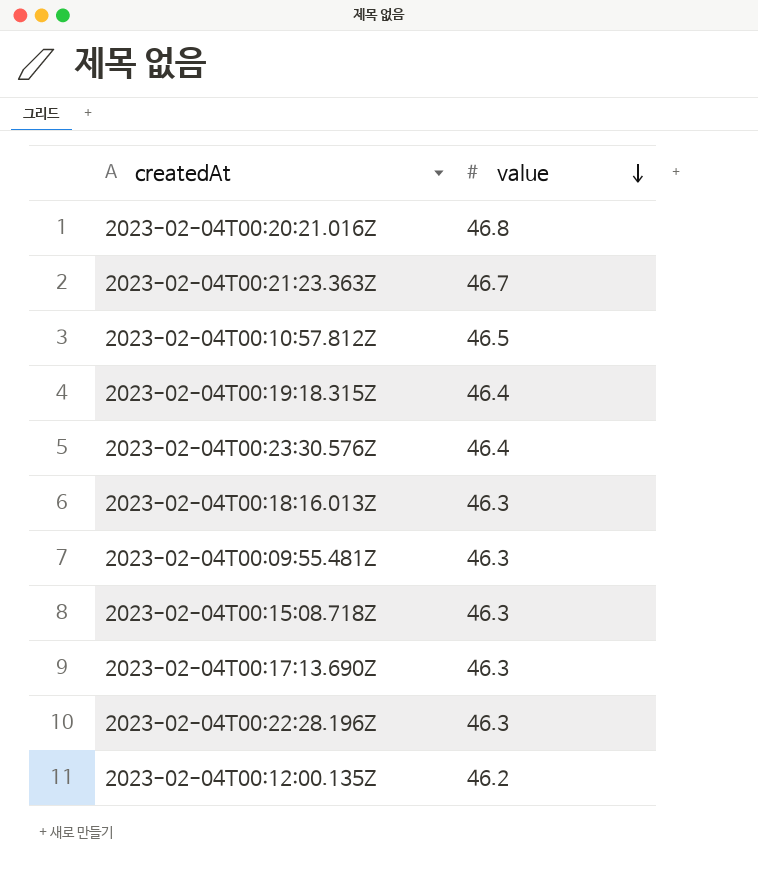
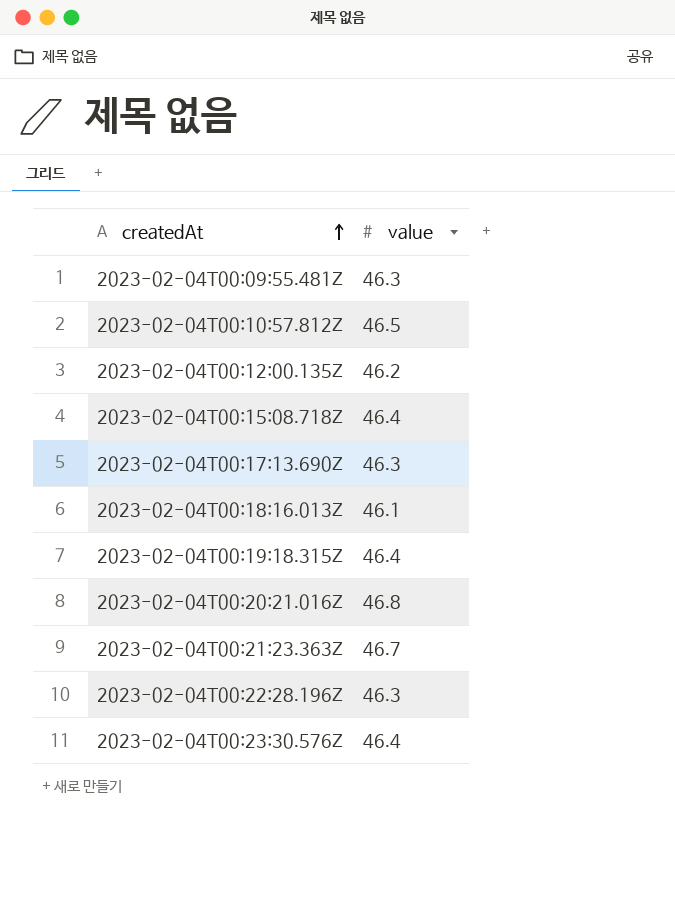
row order: value descending -> createdAt ascending
2023-02-04T00:15:08.718Z | value: 46.3 -> 46.4
2023-02-04T00:18:16.013Z | value: 46.3 -> 46.1

